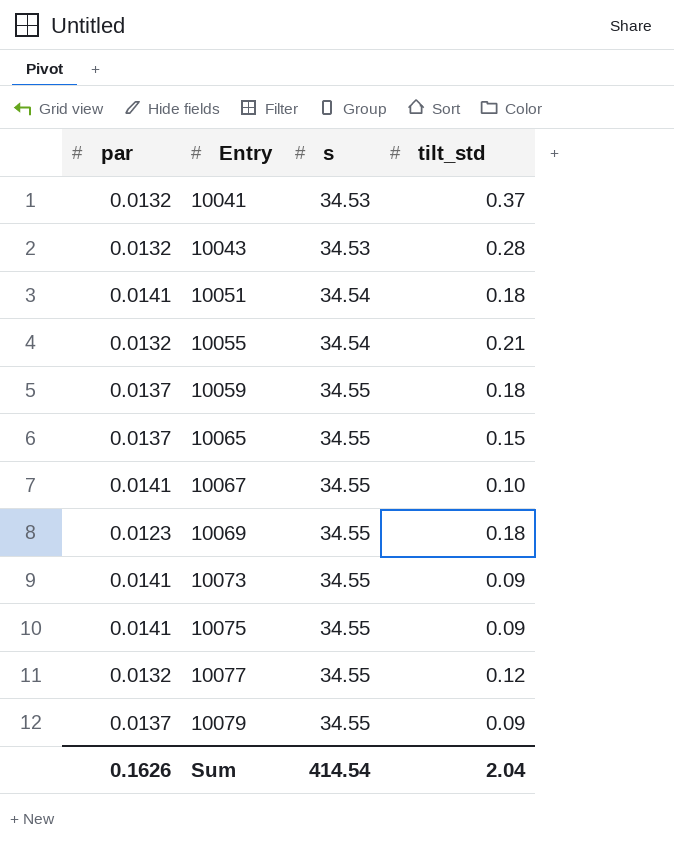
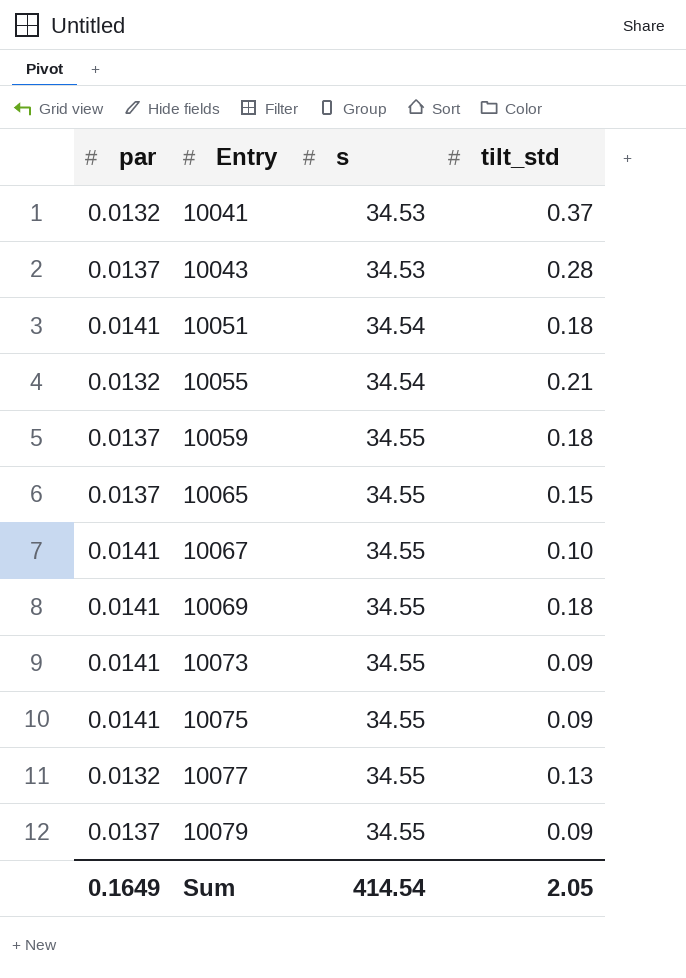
10043 | par: 0.0132 -> 0.0137
10069 | par: 0.0123 -> 0.0141
10077 | tilt_std: 0.12 -> 0.13
Sum | par: 0.1626 -> 0.1649
Sum | tilt_std: 2.04 -> 2.05

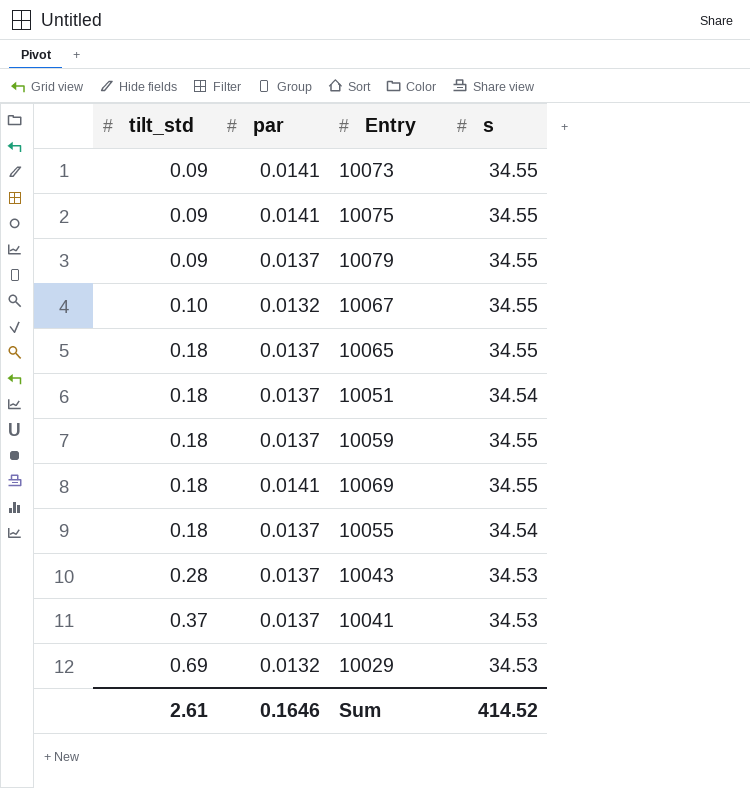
row order: Entry ascending -> tilt_std ascending
column tilt_std | position: 4 -> 1
row 10077: 0.0132 | 34.55 | 0.13 -> none
10067 | par: 0.0141 -> 0.0132
10065 | tilt_std: 0.15 -> 0.18
10051 | par: 0.0141 -> 0.0137
10055 | tilt_std: 0.21 -> 0.18
10055 | par: 0.0132 -> 0.0137
10041 | par: 0.0132 -> 0.0137
row 10029: none -> 0.69 | 0.0132 | 34.53
Sum | tilt_std: 2.05 -> 2.61
Sum | par: 0.1649 -> 0.1646
Sum | s: 414.54 -> 414.52

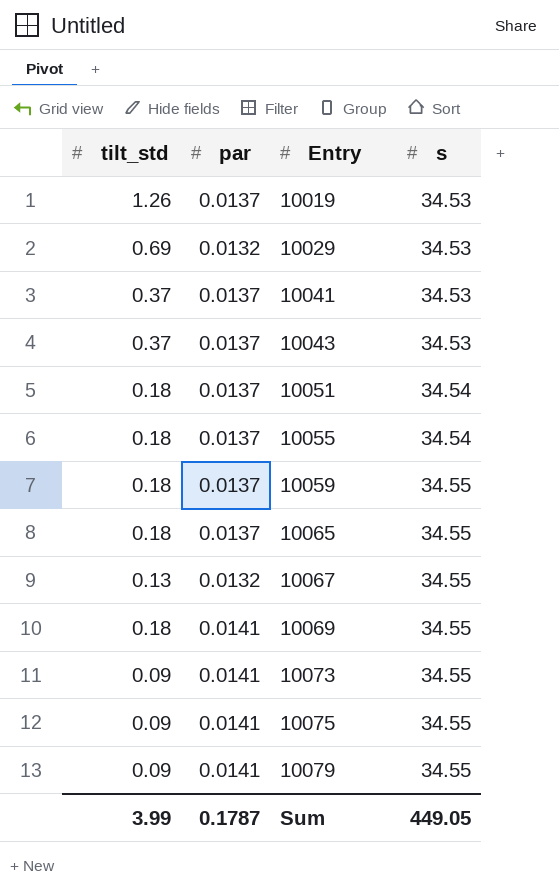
row order: tilt_std ascending -> Entry ascending
row 10019: none -> 1.26 | 0.0137 | 34.53
10043 | tilt_std: 0.28 -> 0.37
10067 | tilt_std: 0.10 -> 0.13
10079 | par: 0.0137 -> 0.0141
Sum | tilt_std: 2.61 -> 3.99
Sum | par: 0.1646 -> 0.1787
Sum | s: 414.52 -> 449.05

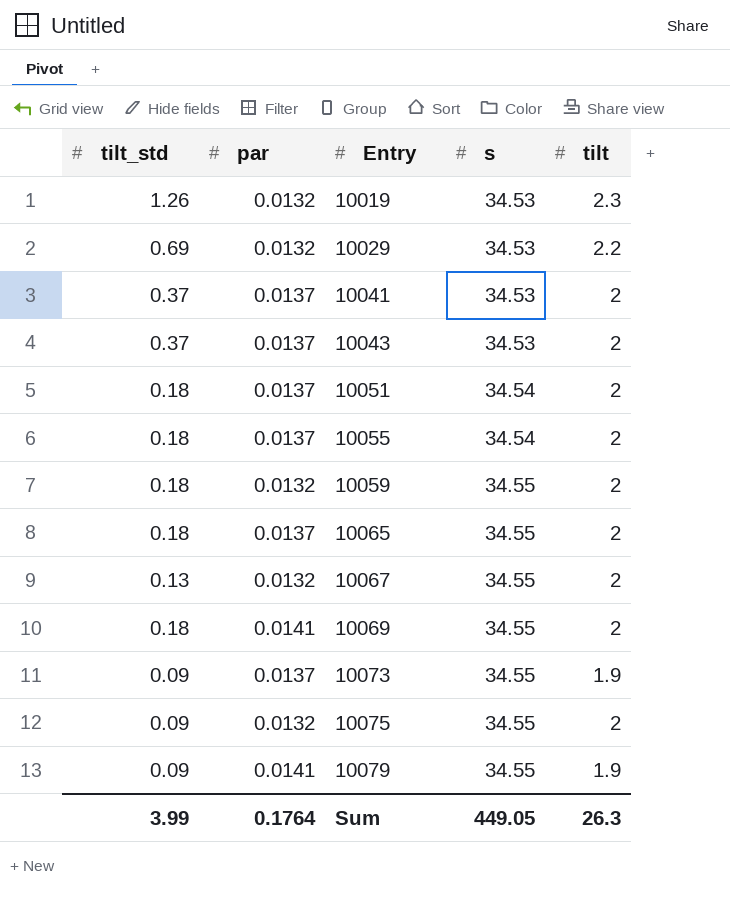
column tilt | position: none -> 5
10019 | par: 0.0137 -> 0.0132
10059 | par: 0.0137 -> 0.0132
10073 | par: 0.0141 -> 0.0137
10075 | par: 0.0141 -> 0.0132
Sum | par: 0.1787 -> 0.1764

